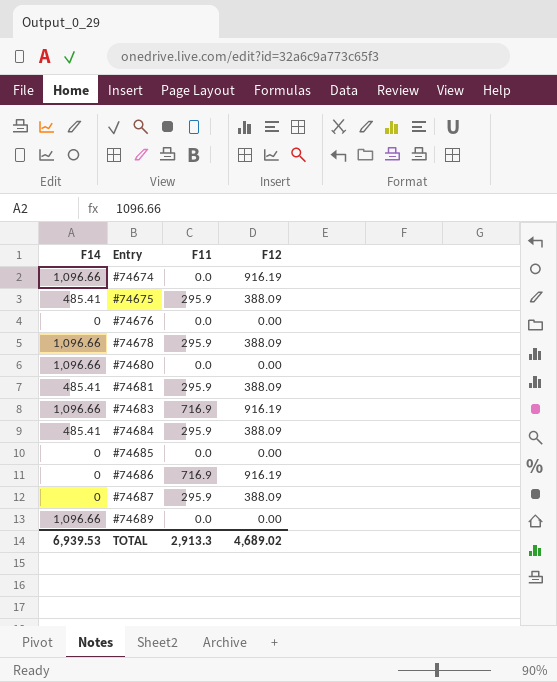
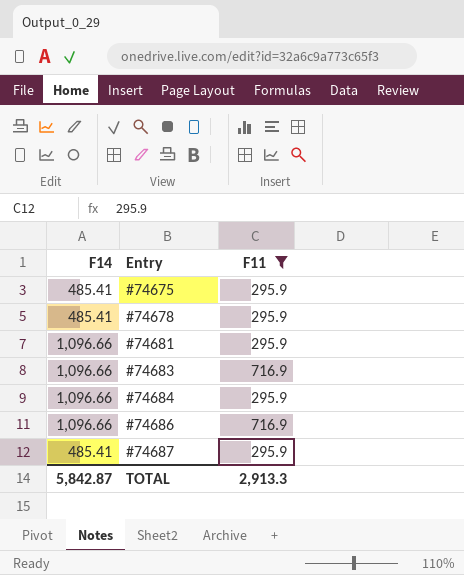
filter: none -> F11 != 0.0
column F12 | position: 4 -> none
#74678 | F14: 1,096.66 -> 485.41
#74681 | F14: 485.41 -> 1,096.66
#74684 | F14: 485.41 -> 1,096.66
#74686 | F14: 0 -> 1,096.66
#74687 | F14: 0 -> 485.41
TOTAL | F14: 6,939.53 -> 5,842.87

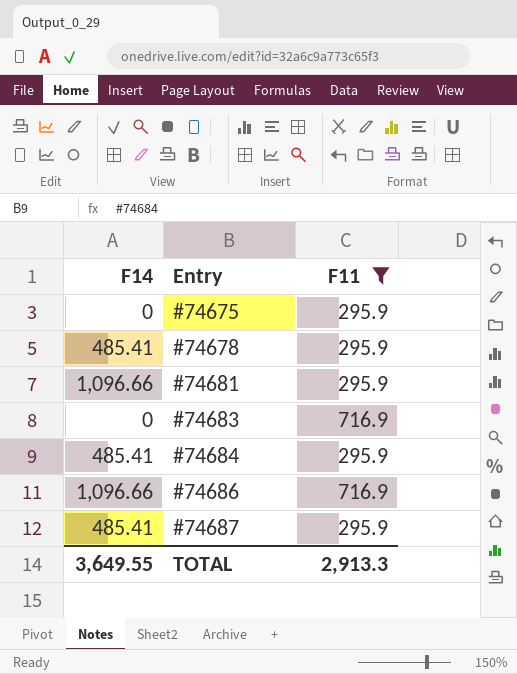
#74675 | F14: 485.41 -> 0
#74683 | F14: 1,096.66 -> 0
#74684 | F14: 1,096.66 -> 485.41
TOTAL | F14: 5,842.87 -> 3,649.55

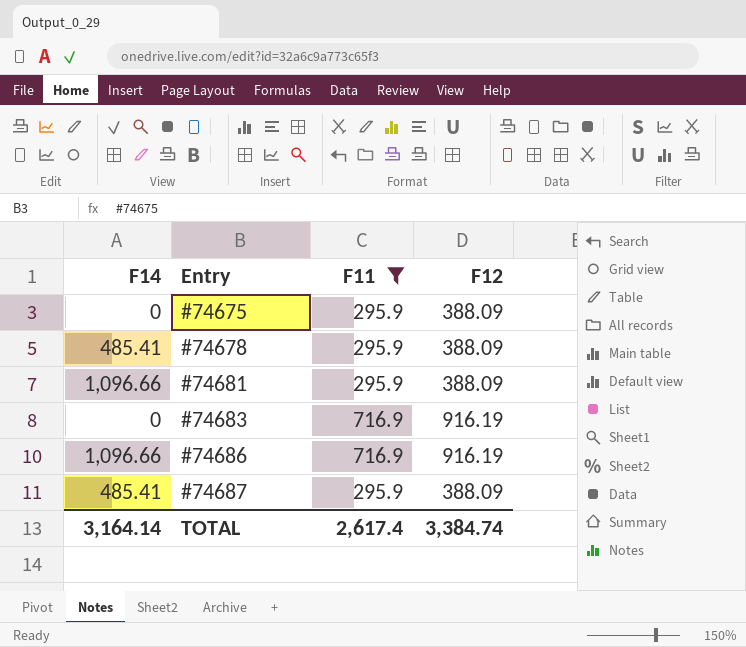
column F12 | position: none -> 4
row #74684: 485.41 | 295.9 -> none
TOTAL | F14: 3,649.55 -> 3,164.14
TOTAL | F11: 2,913.3 -> 2,617.4

